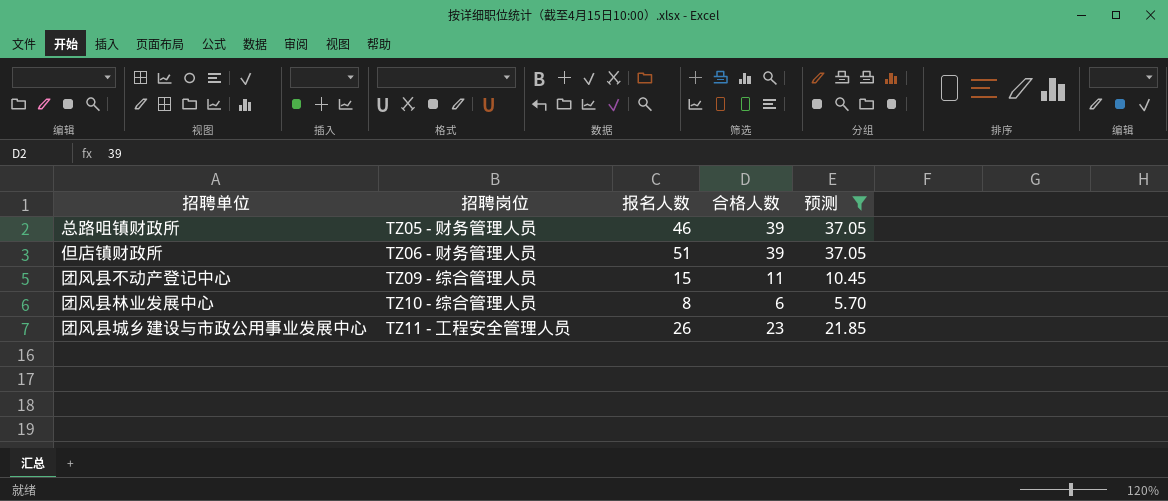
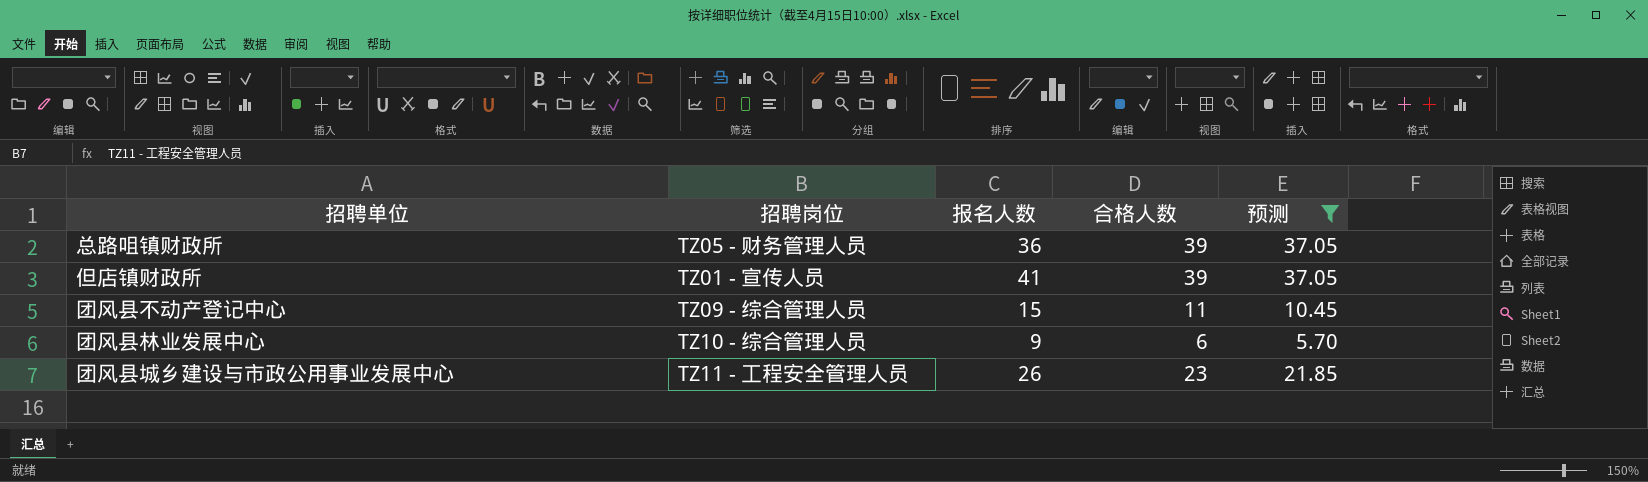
总路咀镇财政所 | 报名人数: 46 -> 36
但店镇财政所 | 招聘岗位: TZ06 - 财务管理人员 -> TZ01 - 宣传人员
但店镇财政所 | 报名人数: 51 -> 41
团风县林业发展中心 | 报名人数: 8 -> 9

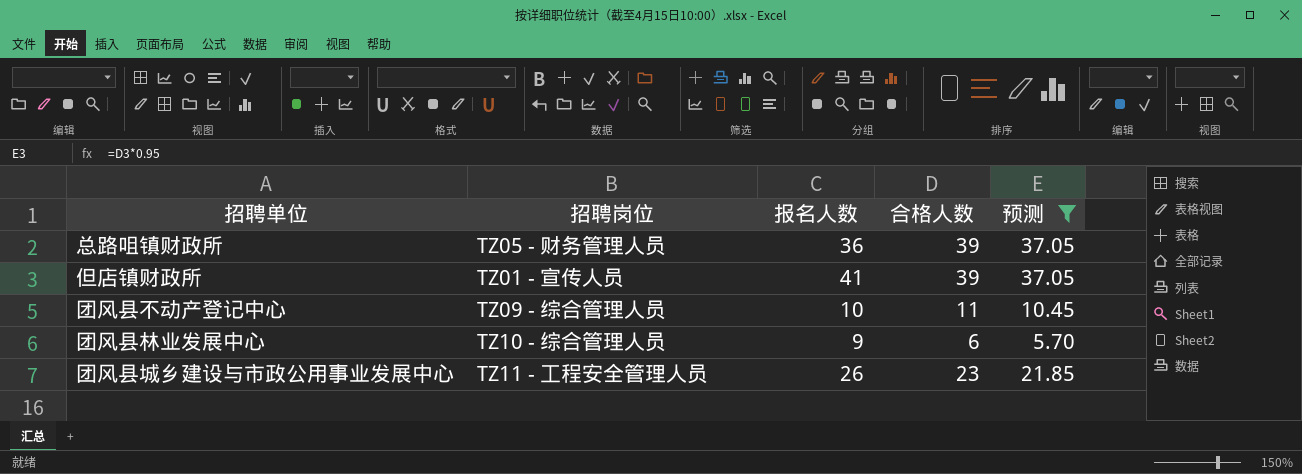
团风县不动产登记中心 | 报名人数: 15 -> 10

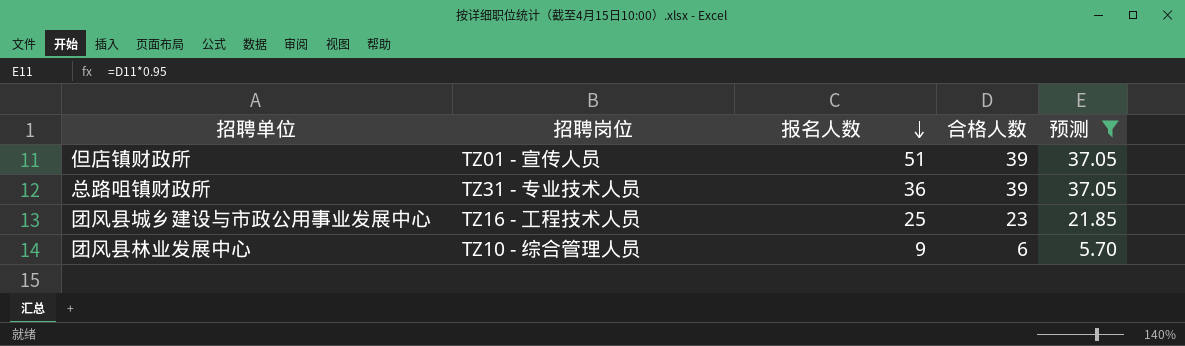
row order: none -> 报名人数 descending
row 团风县不动产登记中心: TZ09 - 综合管理人员 | 10 | 11 | 10.45 -> none
但店镇财政所 | 报名人数: 41 -> 51
总路咀镇财政所 | 招聘岗位: TZ05 - 财务管理人员 -> TZ31 - 专业技术人员
团风县城乡建设与市政公用事业发展中心 | 招聘岗位: TZ11 - 工程安全管理人员 -> TZ16 - 工程技术人员
团风县城乡建设与市政公用事业发展中心 | 报名人数: 26 -> 25

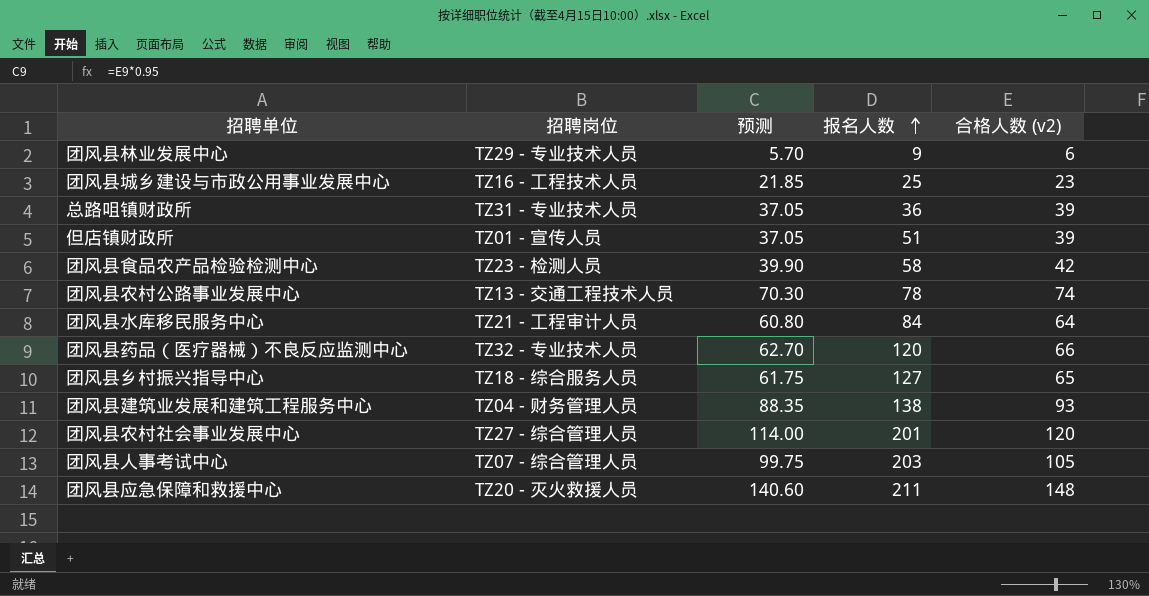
filter: 预测 <= 37.05 -> none
row order: 报名人数 descending -> 报名人数 ascending
column 预测 | position: 5 -> 3
column name: 合格人数 -> 合格人数 (v2)
团风县林业发展中心 | 招聘岗位: TZ10 - 综合管理人员 -> TZ29 - 专业技术人员

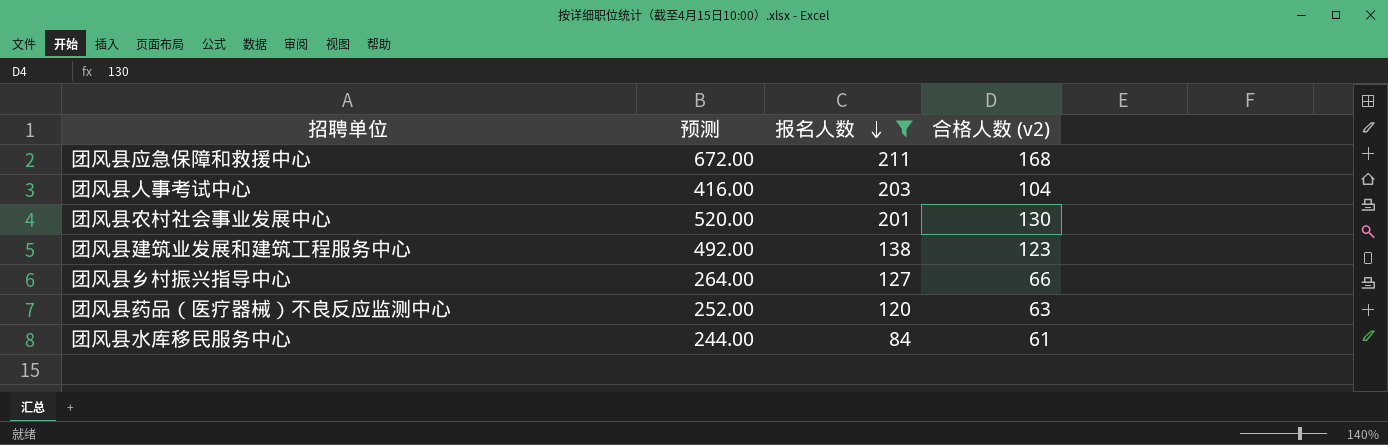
filter: none -> 报名人数 >= 84
row order: 报名人数 ascending -> 报名人数 descending
column 招聘岗位 | position: 2 -> none
column 预测 | formula: [合格人数 (v2)] * 0.95 -> [合格人数 (v2)] * 4
团风县应急保障和救援中心 | 合格人数 (v2): 148 -> 168
团风县人事考试中心 | 合格人数 (v2): 105 -> 104
团风县农村社会事业发展中心 | 合格人数 (v2): 120 -> 130
团风县建筑业发展和建筑工程服务中心 | 合格人数 (v2): 93 -> 123
团风县乡村振兴指导中心 | 合格人数 (v2): 65 -> 66
团风县药品（医疗器械）不良反应监测中心 | 合格人数 (v2): 66 -> 63
团风县水库移民服务中心 | 合格人数 (v2): 64 -> 61

